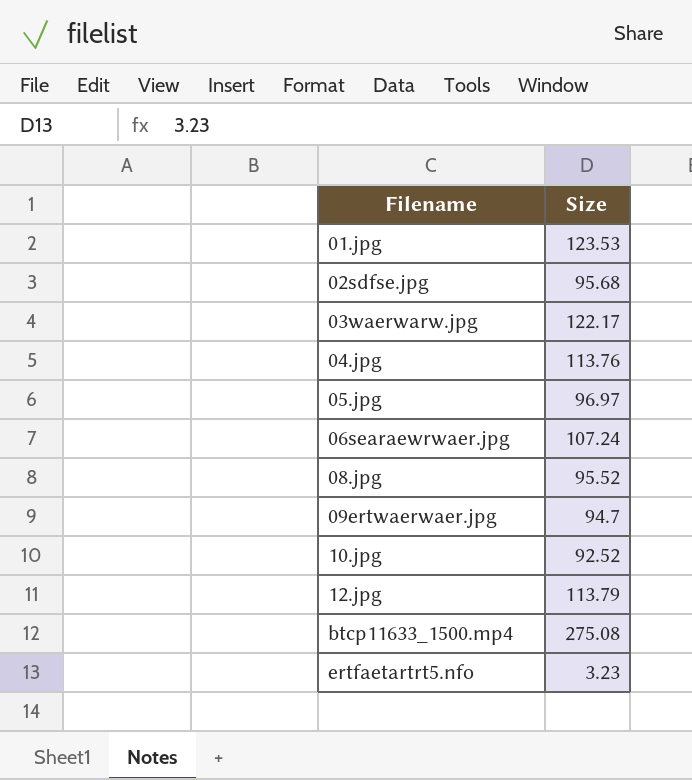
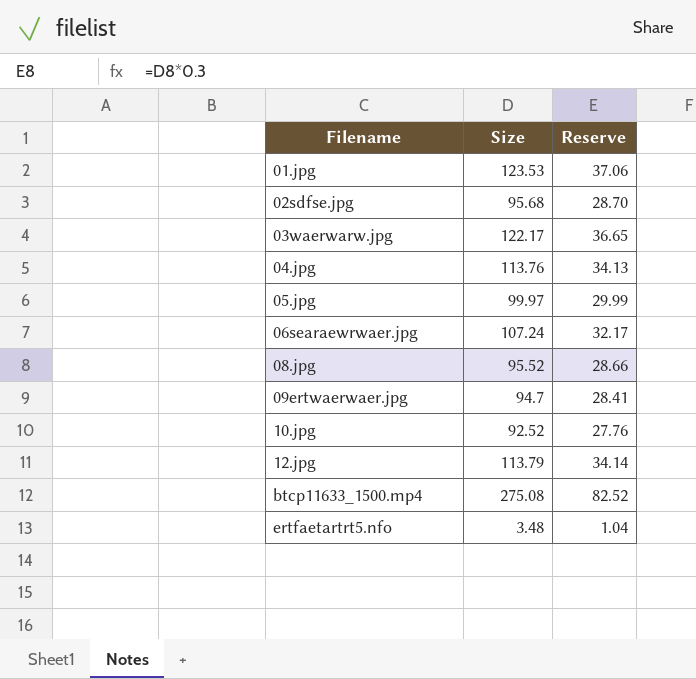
column Reserve | formula: none -> [Size] * 0.3
05.jpg | Size: 96.97 -> 99.97
ertfaetartrt5.nfo | Size: 3.23 -> 3.48

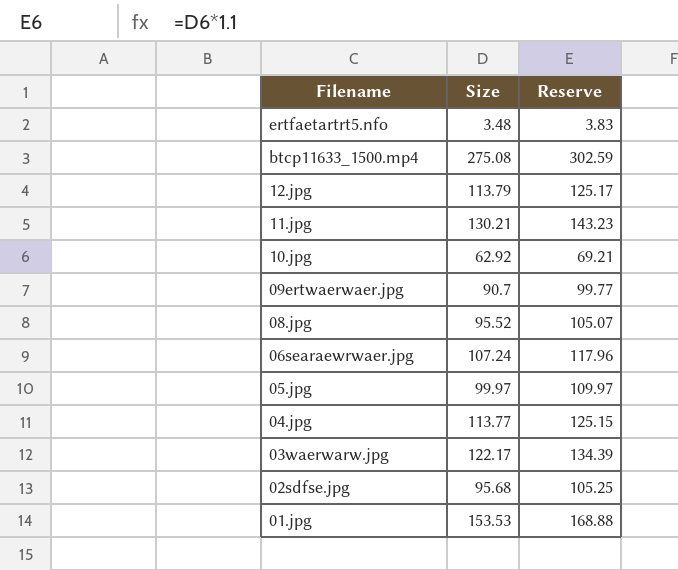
row order: Filename ascending -> Filename descending
column Reserve | formula: [Size] * 0.3 -> [Size] * 1.1
row 11.jpg: none -> 130.21 | 143.23
10.jpg | Size: 92.52 -> 62.92
09ertwaerwaer.jpg | Size: 94.7 -> 90.7
04.jpg | Size: 113.76 -> 113.77
01.jpg | Size: 123.53 -> 153.53

